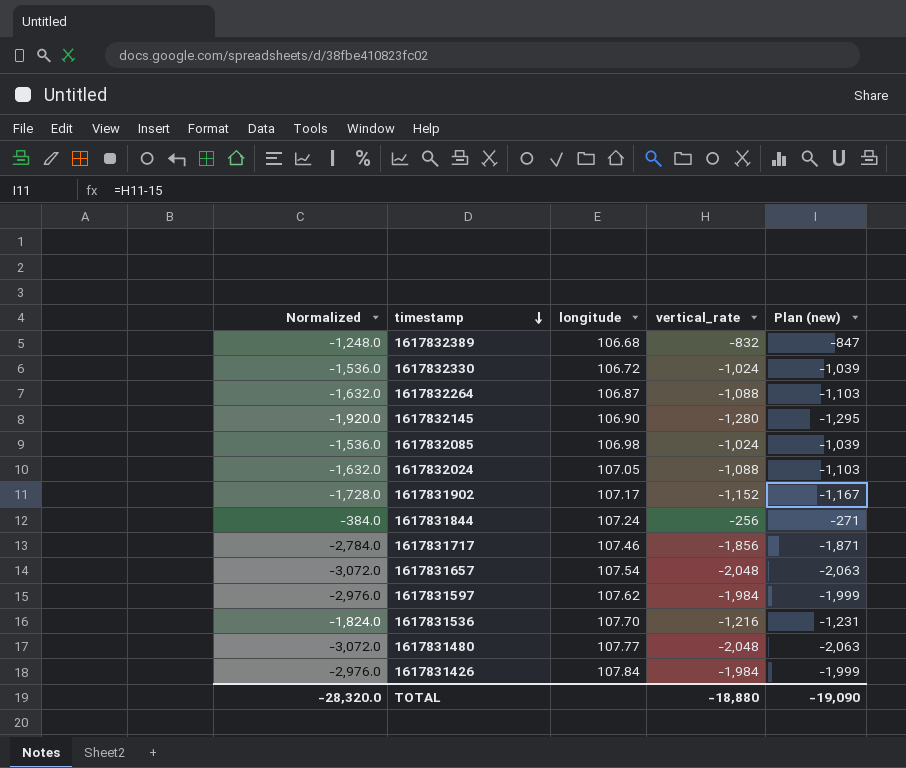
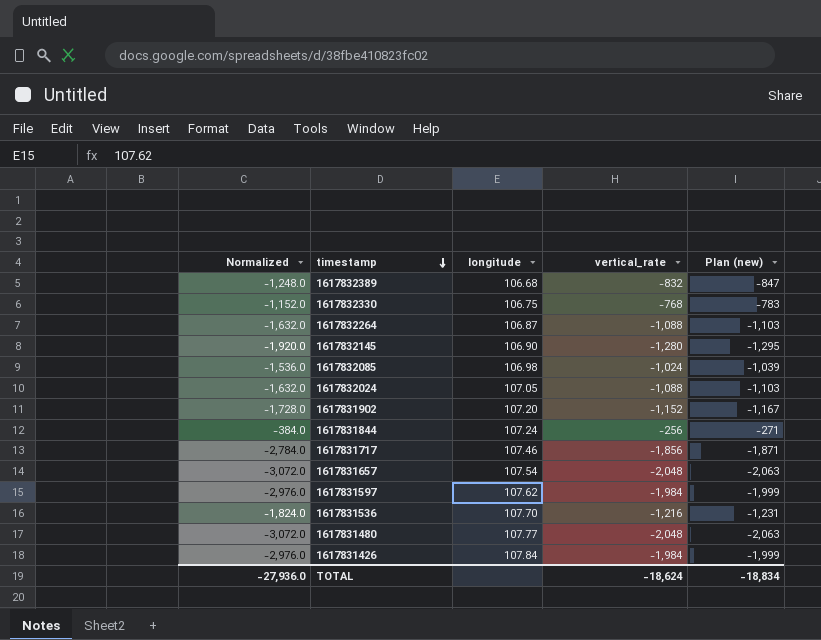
1617832330 | Normalized: -1,536.0 -> -1,152.0
1617832330 | longitude: 106.72 -> 106.75
1617832330 | vertical_rate: -1,024 -> -768
1617832330 | Plan (new): -1,039 -> -783
1617831902 | longitude: 107.17 -> 107.20
TOTAL | Normalized: -28,320.0 -> -27,936.0
TOTAL | vertical_rate: -18,880 -> -18,624
TOTAL | Plan (new): -19,090 -> -18,834

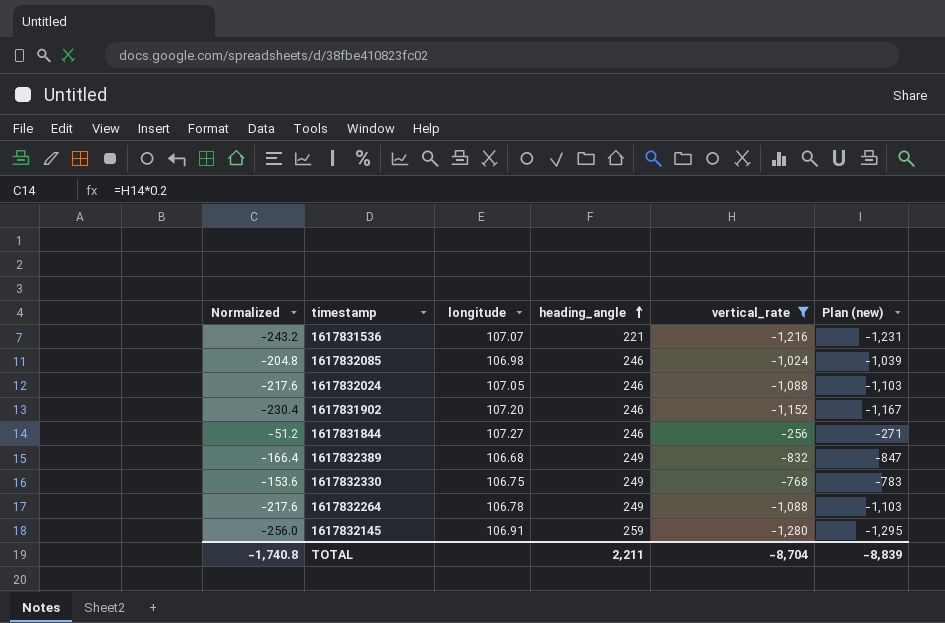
filter: none -> vertical_rate >= -1,280
row order: timestamp descending -> heading_angle ascending
column Normalized | formula: [vertical_rate] * 1.5 -> [vertical_rate] * 0.2
column heading_angle | position: none -> 4
1617831536 | longitude: 107.70 -> 107.07
1617831844 | longitude: 107.24 -> 107.27
1617832264 | longitude: 106.87 -> 106.78
1617832145 | longitude: 106.90 -> 106.91
TOTAL | Normalized: -27,936.0 -> -1,740.8
TOTAL | vertical_rate: -18,624 -> -8,704
TOTAL | Plan (new): -18,834 -> -8,839

